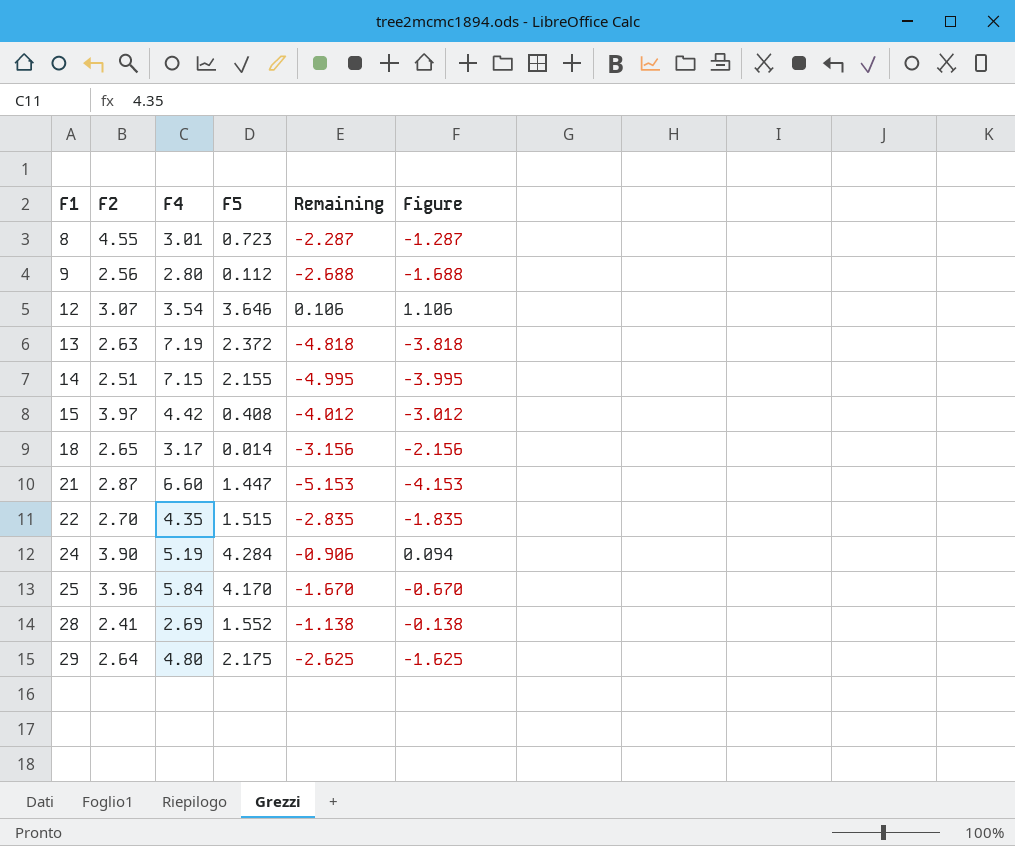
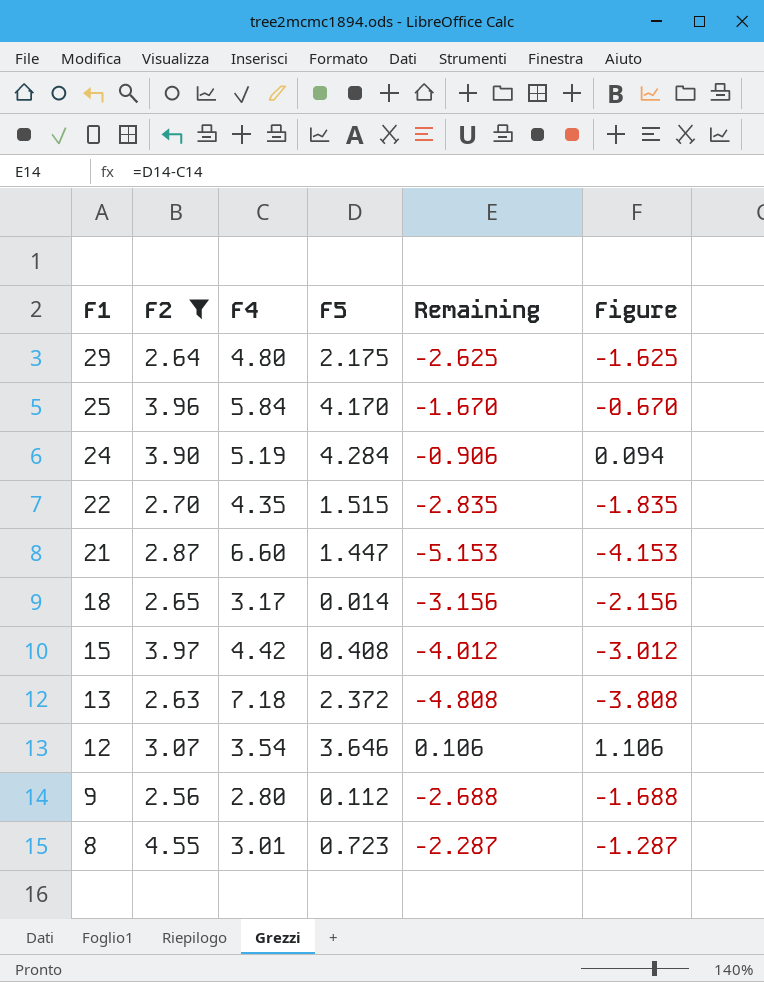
filter: none -> F2 >= 2.56
row order: F1 ascending -> F1 descending
13 | F4: 7.19 -> 7.18
13 | Remaining: -4.818 -> -4.808
13 | Figure: -3.818 -> -3.808

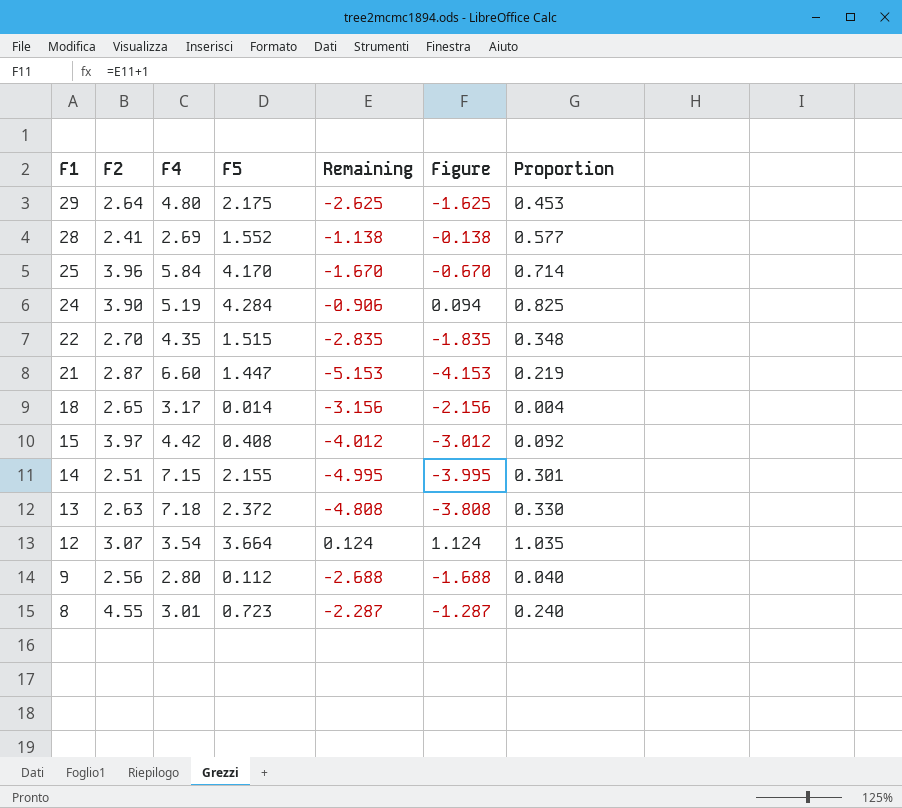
filter: F2 >= 2.56 -> none
column Proportion | formula: none -> [F5] / [F4]
12 | F5: 3.646 -> 3.664
12 | Remaining: 0.106 -> 0.124
12 | Figure: 1.106 -> 1.124

